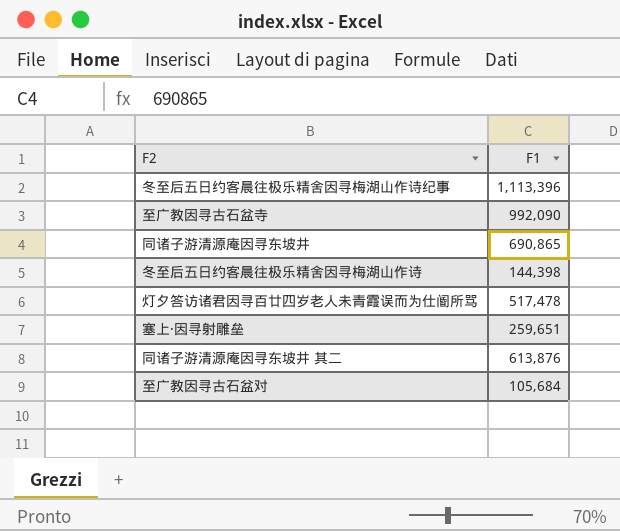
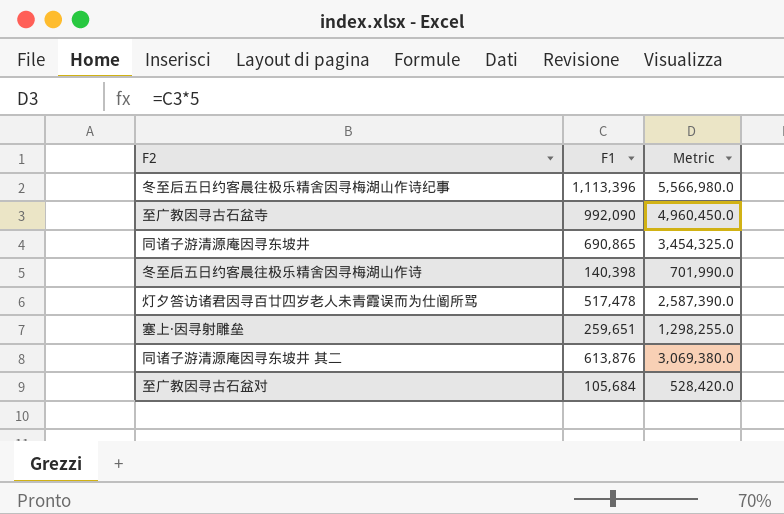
column Metric | formula: none -> [F1] * 5
冬至后五日约客晨往极乐精舍因寻梅湖山作诗 | F1: 144,398 -> 140,398

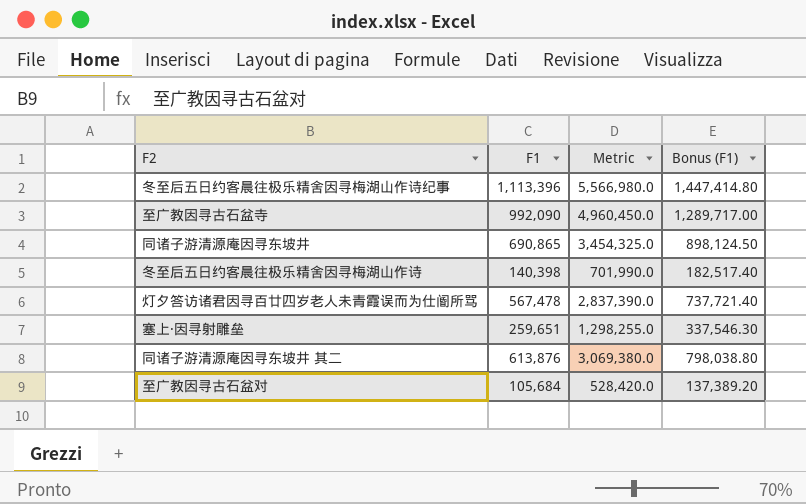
column Bonus (F1) | formula: none -> [F1] * 1.3
灯夕答访诸君因寻百廿四岁老人未青霞误而为仕阍所骂 | F1: 517,478 -> 567,478
灯夕答访诸君因寻百廿四岁老人未青霞误而为仕阍所骂 | Metric: 2,587,390.0 -> 2,837,390.0

